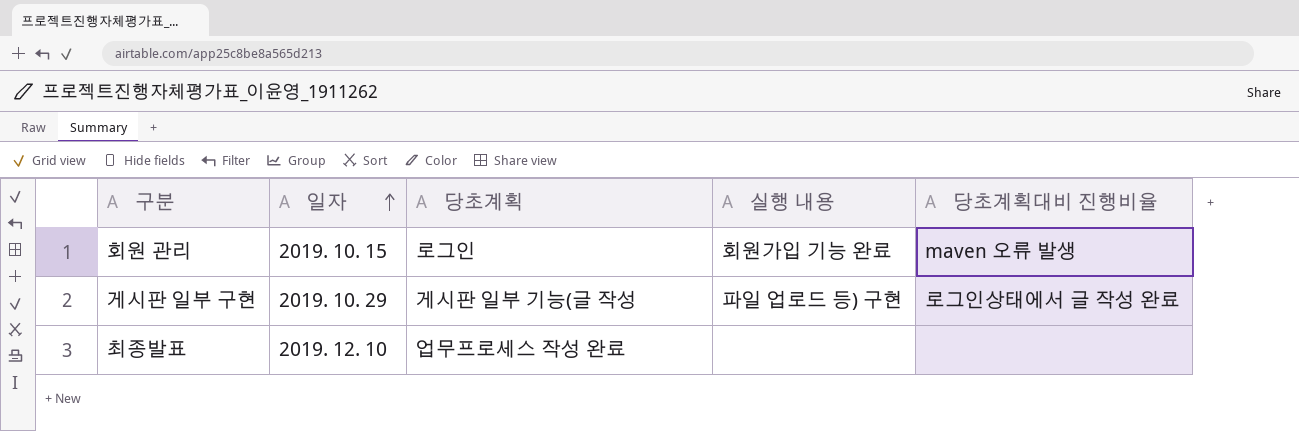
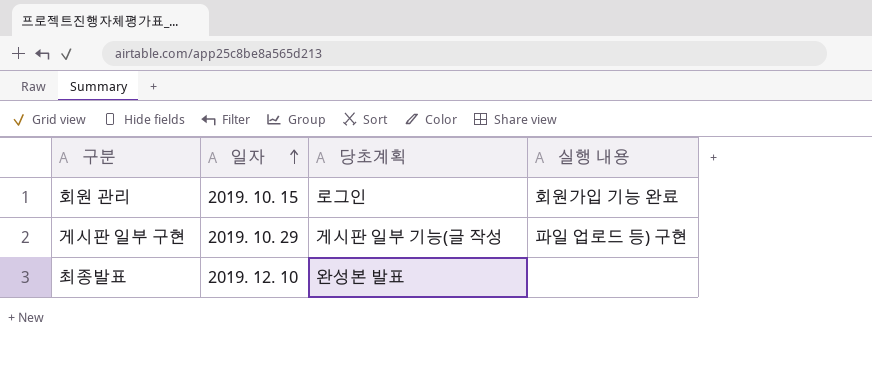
column 당초계획대비 진행비율 | position: 5 -> none
최종발표 | 당초계획: 업무프로세스 작성 완료 -> 완성본 발표

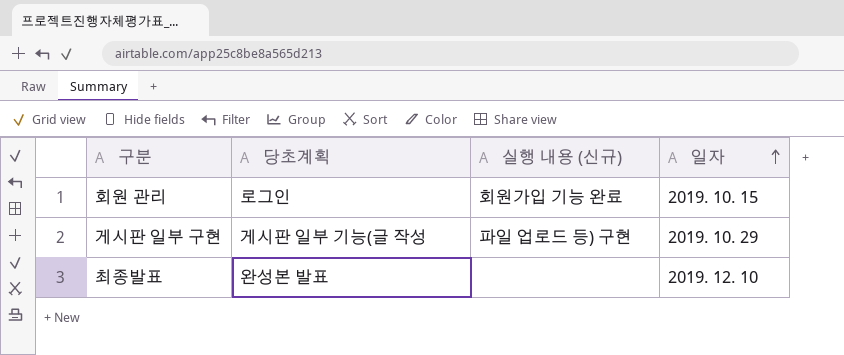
column name: 실행 내용 -> 실행 내용 (신규)
column 일자 | position: 2 -> 4

